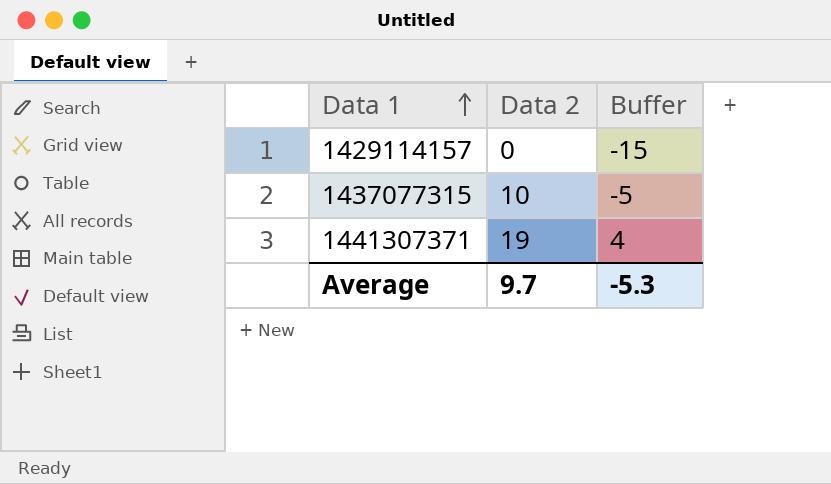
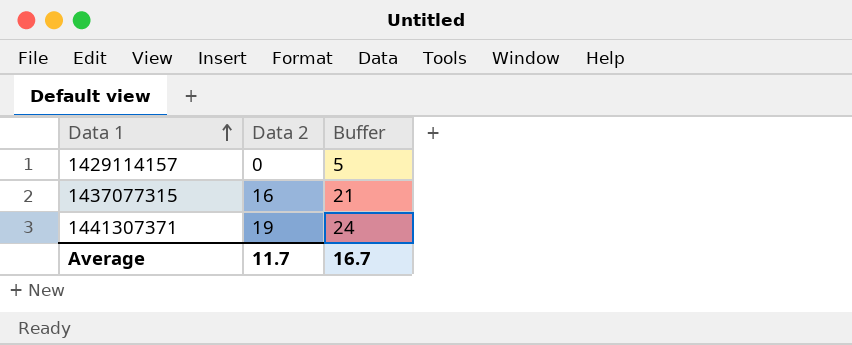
column Buffer | formula: [Data 2] - 15 -> [Data 2] + 5
1437077315 | Data 2: 10 -> 16
Average | Data 2: 9.7 -> 11.7
Average | Buffer: -5.3 -> 16.7

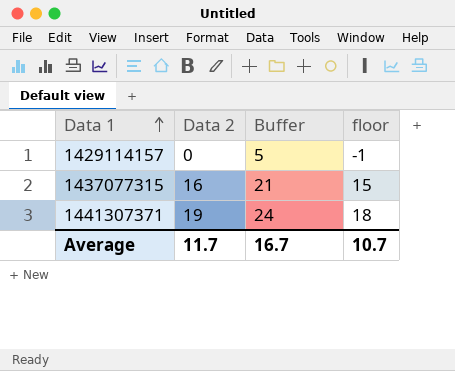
column floor | formula: none -> [Data 2] - 1

